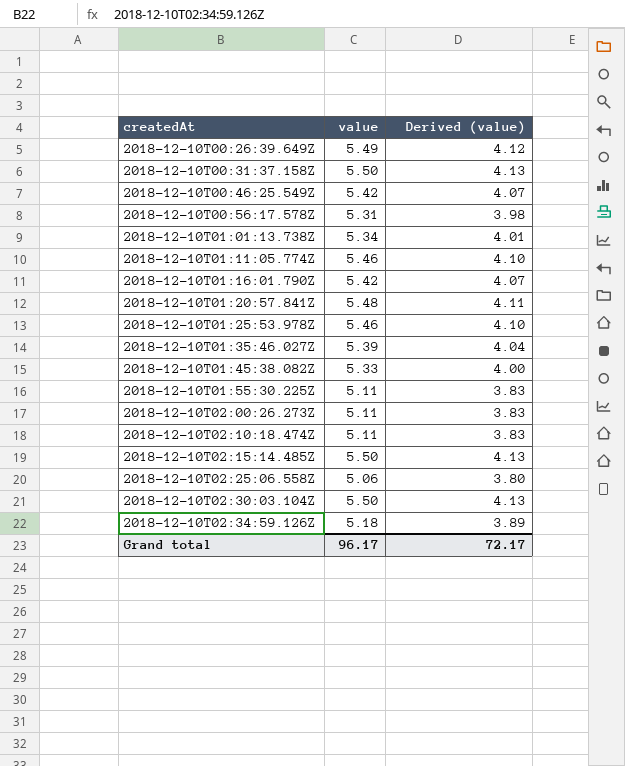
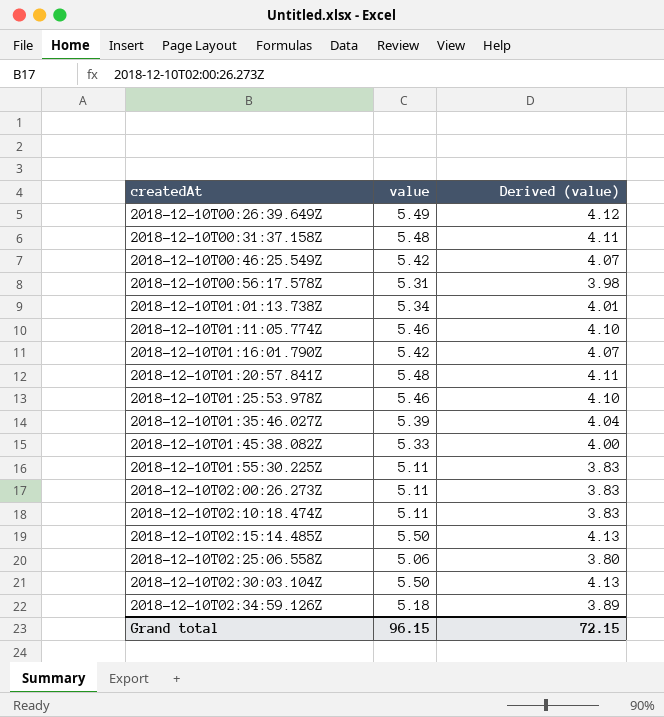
2018-12-10T00:31:37.158Z | value: 5.50 -> 5.48
2018-12-10T00:31:37.158Z | Derived (value): 4.13 -> 4.11
Grand total | value: 96.17 -> 96.15
Grand total | Derived (value): 72.17 -> 72.15

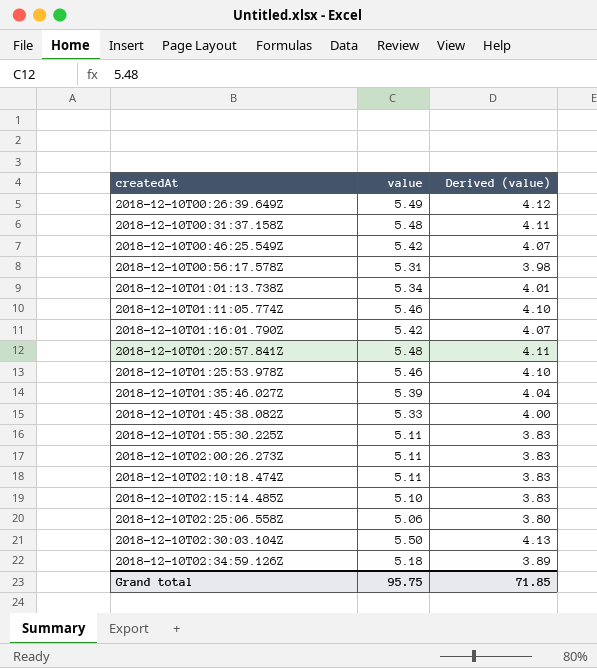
2018-12-10T02:15:14.485Z | value: 5.50 -> 5.10
2018-12-10T02:15:14.485Z | Derived (value): 4.13 -> 3.83
Grand total | value: 96.15 -> 95.75
Grand total | Derived (value): 72.15 -> 71.85

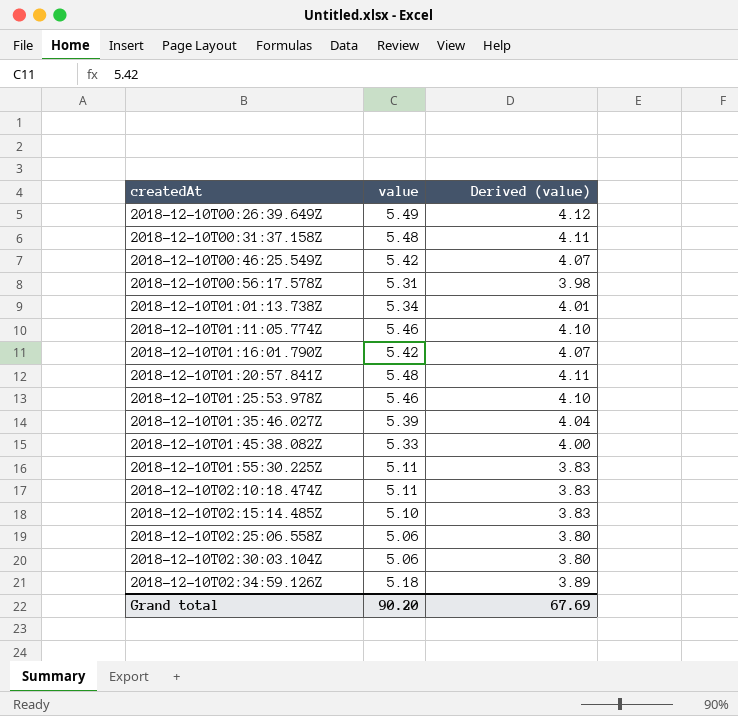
row 2018-12-10T02:00:26.273Z: 5.11 | 3.83 -> none
2018-12-10T02:30:03.104Z | value: 5.50 -> 5.06
2018-12-10T02:30:03.104Z | Derived (value): 4.13 -> 3.80
Grand total | value: 95.75 -> 90.20
Grand total | Derived (value): 71.85 -> 67.69

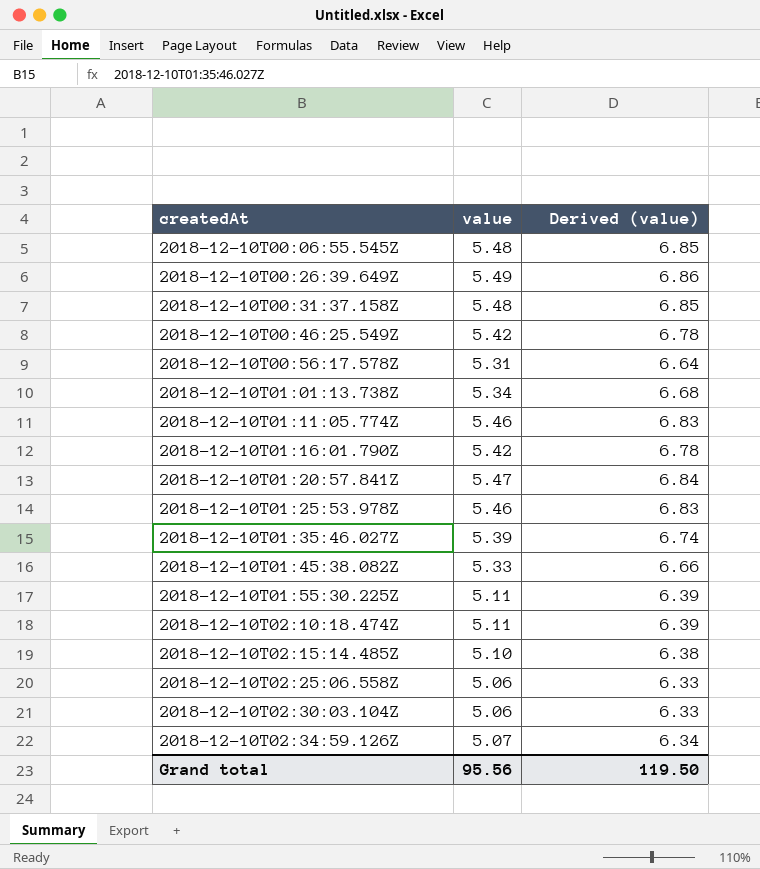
column Derived (value) | formula: [value] * 0.75 -> [value] * 1.25
row 2018-12-10T00:06:55.545Z: none -> 5.48 | 6.85
2018-12-10T01:20:57.841Z | value: 5.48 -> 5.47
2018-12-10T02:34:59.126Z | value: 5.18 -> 5.07
Grand total | value: 90.20 -> 95.56
Grand total | Derived (value): 67.69 -> 119.50

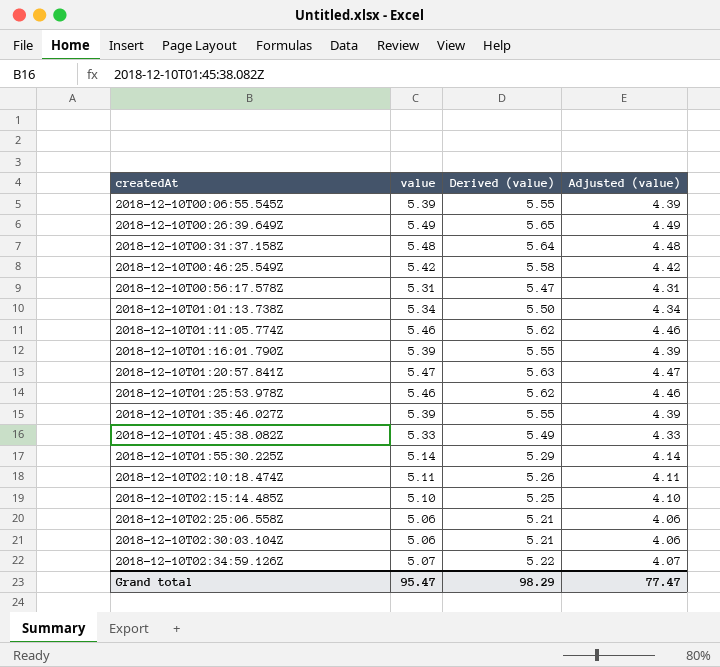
column Derived (value) | formula: [value] * 1.25 -> [value] * 1.03
column Adjusted (value) | formula: none -> [value] - 1
2018-12-10T00:06:55.545Z | value: 5.48 -> 5.39
2018-12-10T01:16:01.790Z | value: 5.42 -> 5.39
2018-12-10T01:55:30.225Z | value: 5.11 -> 5.14
Grand total | value: 95.56 -> 95.47
Grand total | Derived (value): 119.50 -> 98.29

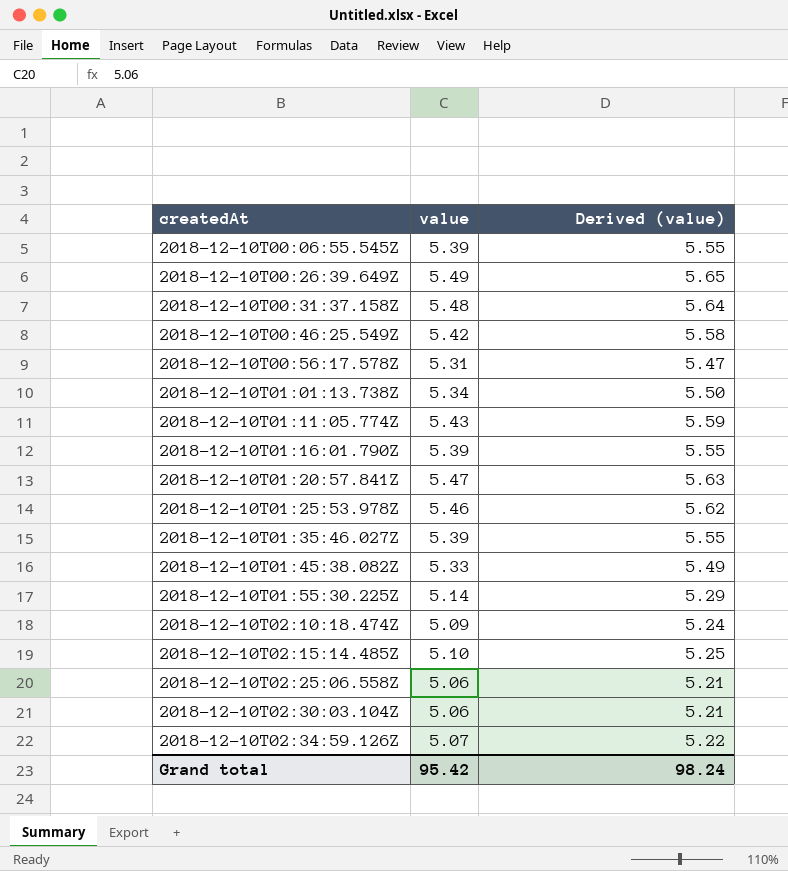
column Adjusted (value) | formula: [value] - 1 -> none
2018-12-10T01:11:05.774Z | value: 5.46 -> 5.43
2018-12-10T01:11:05.774Z | Derived (value): 5.62 -> 5.59
2018-12-10T02:10:18.474Z | value: 5.11 -> 5.09
2018-12-10T02:10:18.474Z | Derived (value): 5.26 -> 5.24
Grand total | value: 95.47 -> 95.42
Grand total | Derived (value): 98.29 -> 98.24

